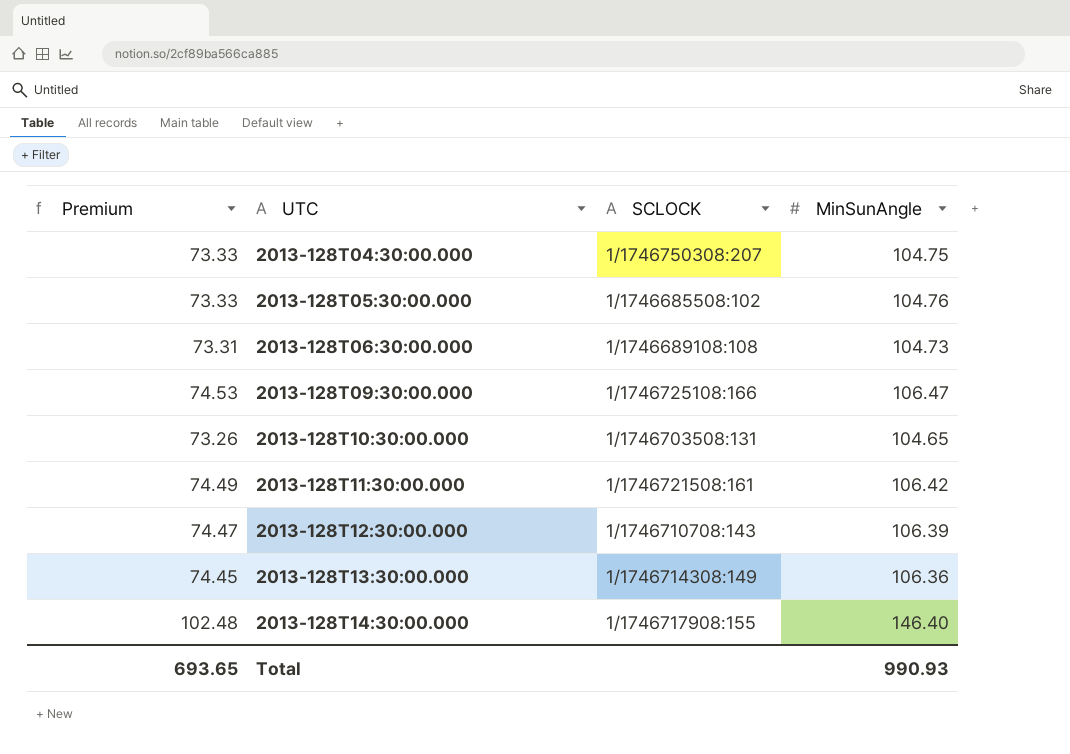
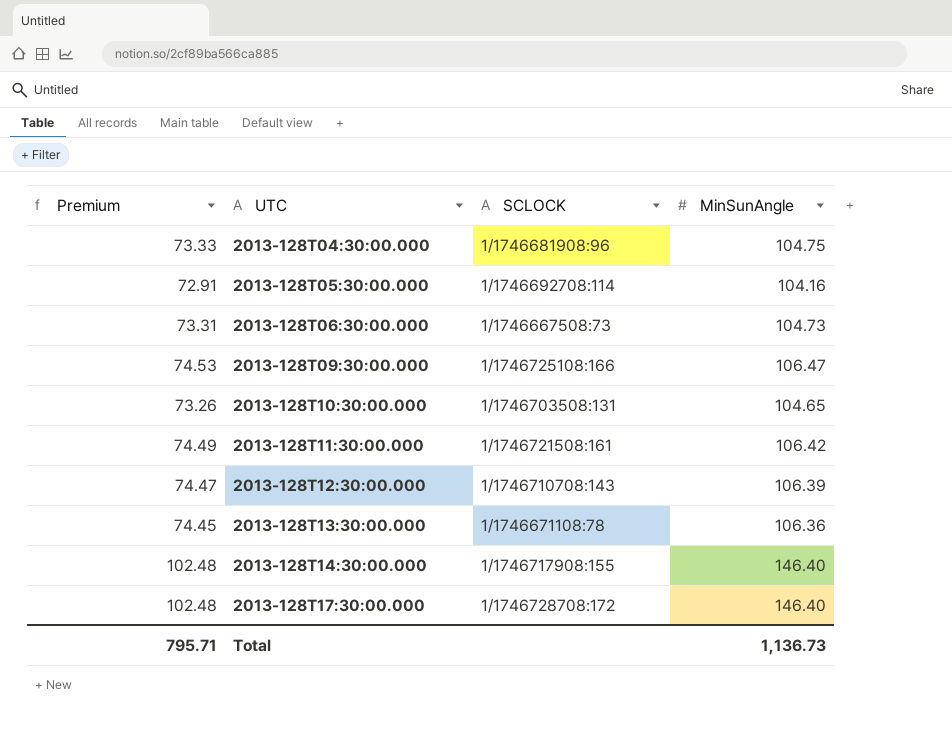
2013-128T04:30:00.000 | SCLOCK: 1/1746750308:207 -> 1/1746681908:96
2013-128T05:30:00.000 | Premium: 73.33 -> 72.91
2013-128T05:30:00.000 | SCLOCK: 1/1746685508:102 -> 1/1746692708:114
2013-128T05:30:00.000 | MinSunAngle: 104.76 -> 104.16
2013-128T06:30:00.000 | SCLOCK: 1/1746689108:108 -> 1/1746667508:73
2013-128T13:30:00.000 | SCLOCK: 1/1746714308:149 -> 1/1746671108:78
row 2013-128T17:30:00.000: none -> 102.48 | 1/1746728708:172 | 146.40
Total | Premium: 693.65 -> 795.71
Total | MinSunAngle: 990.93 -> 1,136.73

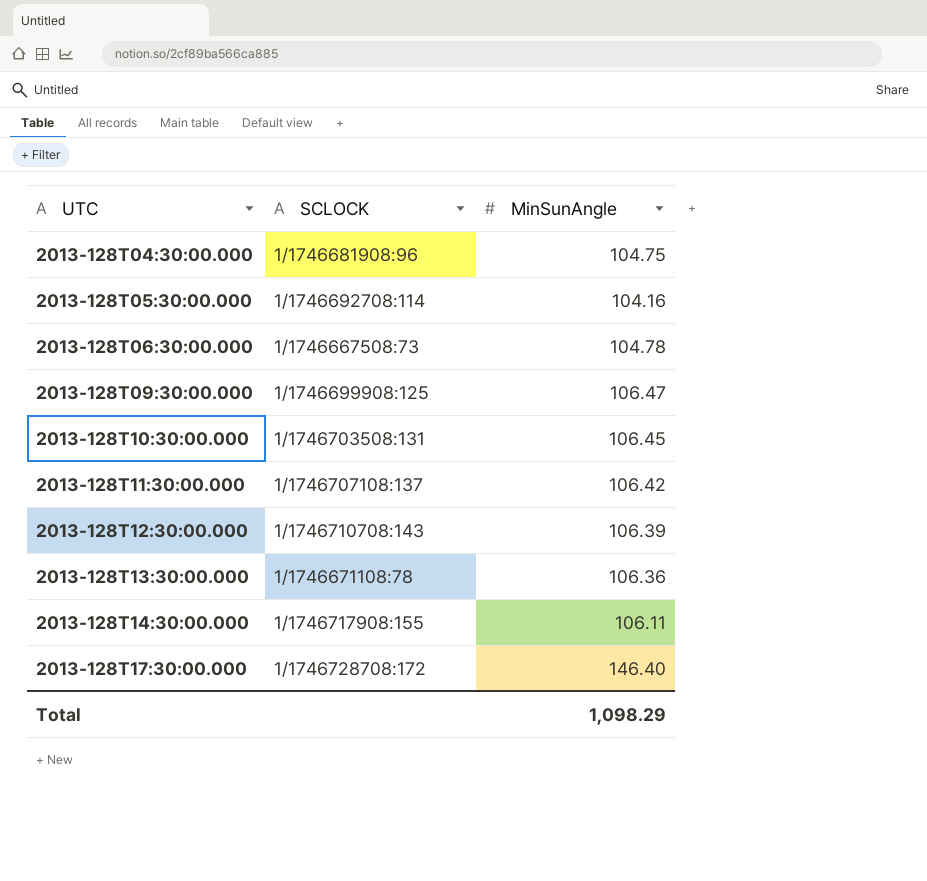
column Premium | formula: [MinSunAngle] * 0.7 -> none
2013-128T06:30:00.000 | MinSunAngle: 104.73 -> 104.78
2013-128T09:30:00.000 | SCLOCK: 1/1746725108:166 -> 1/1746699908:125
2013-128T10:30:00.000 | MinSunAngle: 104.65 -> 106.45
2013-128T11:30:00.000 | SCLOCK: 1/1746721508:161 -> 1/1746707108:137
2013-128T14:30:00.000 | MinSunAngle: 146.40 -> 106.11
Total | MinSunAngle: 1,136.73 -> 1,098.29

